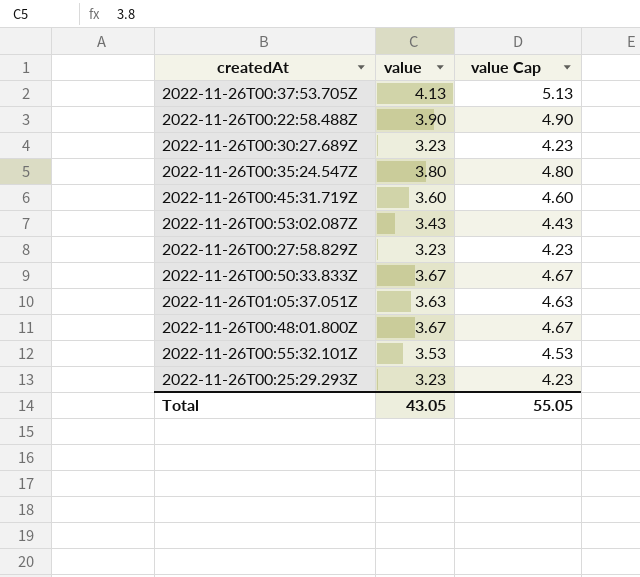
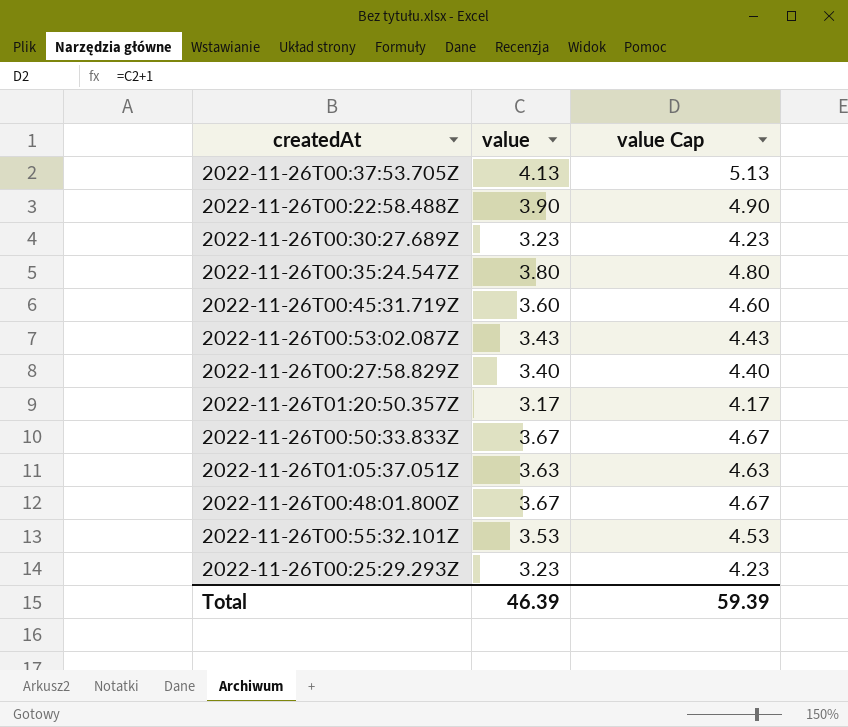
2022-11-26T00:27:58.829Z | value: 3.23 -> 3.40
2022-11-26T00:27:58.829Z | value Cap: 4.23 -> 4.40
row 2022-11-26T01:20:50.357Z: none -> 3.17 | 4.17
Total | value: 43.05 -> 46.39
Total | value Cap: 55.05 -> 59.39

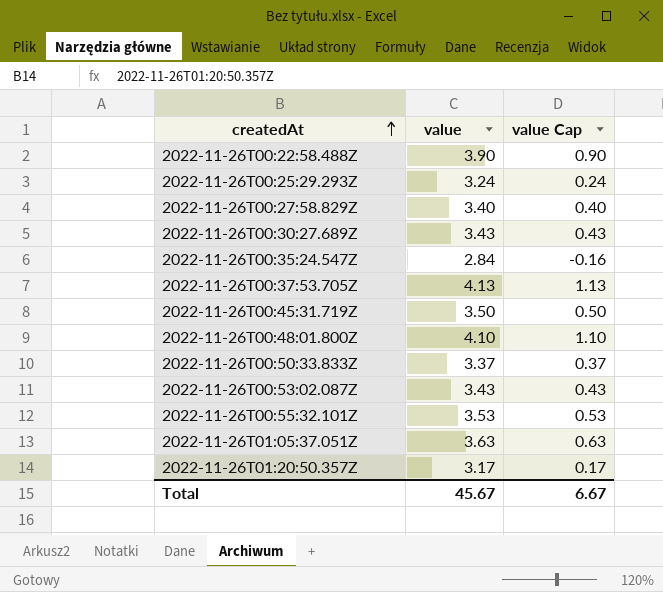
row order: none -> createdAt ascending
column value Cap | formula: [value] + 1 -> [value] - 3
2022-11-26T00:25:29.293Z | value: 3.23 -> 3.24
2022-11-26T00:30:27.689Z | value: 3.23 -> 3.43
2022-11-26T00:35:24.547Z | value: 3.80 -> 2.84
2022-11-26T00:45:31.719Z | value: 3.60 -> 3.50
2022-11-26T00:48:01.800Z | value: 3.67 -> 4.10
2022-11-26T00:50:33.833Z | value: 3.67 -> 3.37
Total | value: 46.39 -> 45.67
Total | value Cap: 59.39 -> 6.67

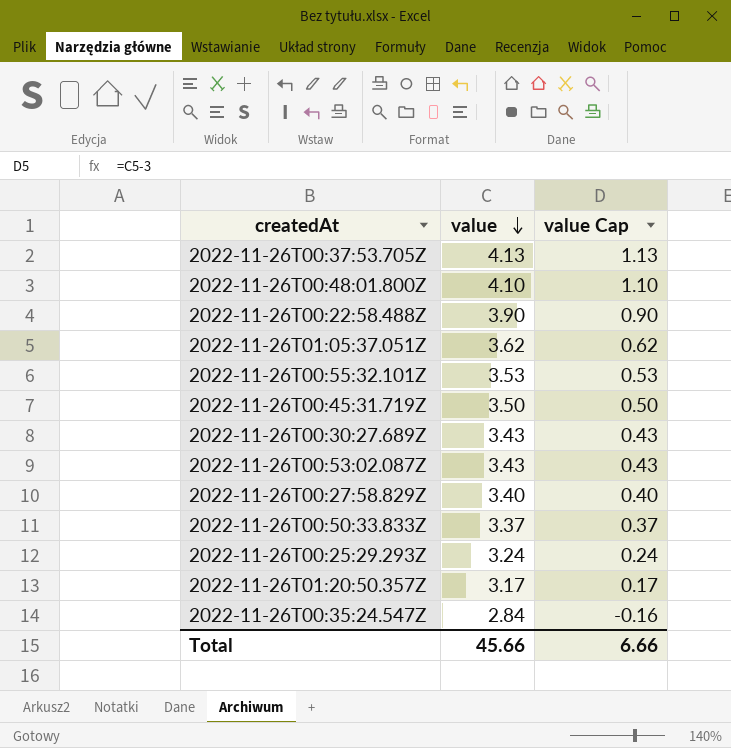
row order: createdAt ascending -> value descending
2022-11-26T01:05:37.051Z | value: 3.63 -> 3.62
2022-11-26T01:05:37.051Z | value Cap: 0.63 -> 0.62
Total | value: 45.67 -> 45.66
Total | value Cap: 6.67 -> 6.66

